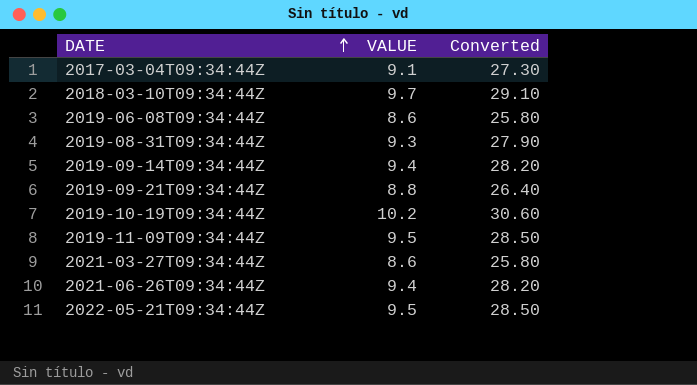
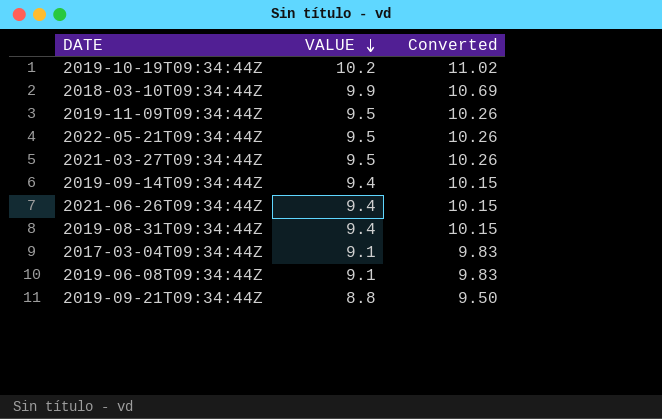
row order: DATE ascending -> VALUE descending
column Converted | formula: [VALUE] * 3 -> [VALUE] * 1.08
2018-03-10T09:34:44Z | VALUE: 9.7 -> 9.9
2021-03-27T09:34:44Z | VALUE: 8.6 -> 9.5
2019-08-31T09:34:44Z | VALUE: 9.3 -> 9.4
2019-06-08T09:34:44Z | VALUE: 8.6 -> 9.1

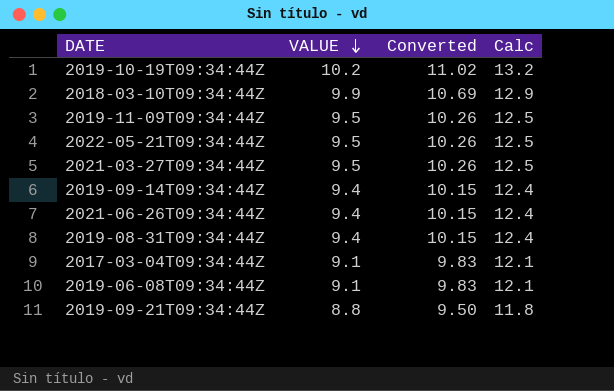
column Calc | formula: none -> [VALUE] + 3

